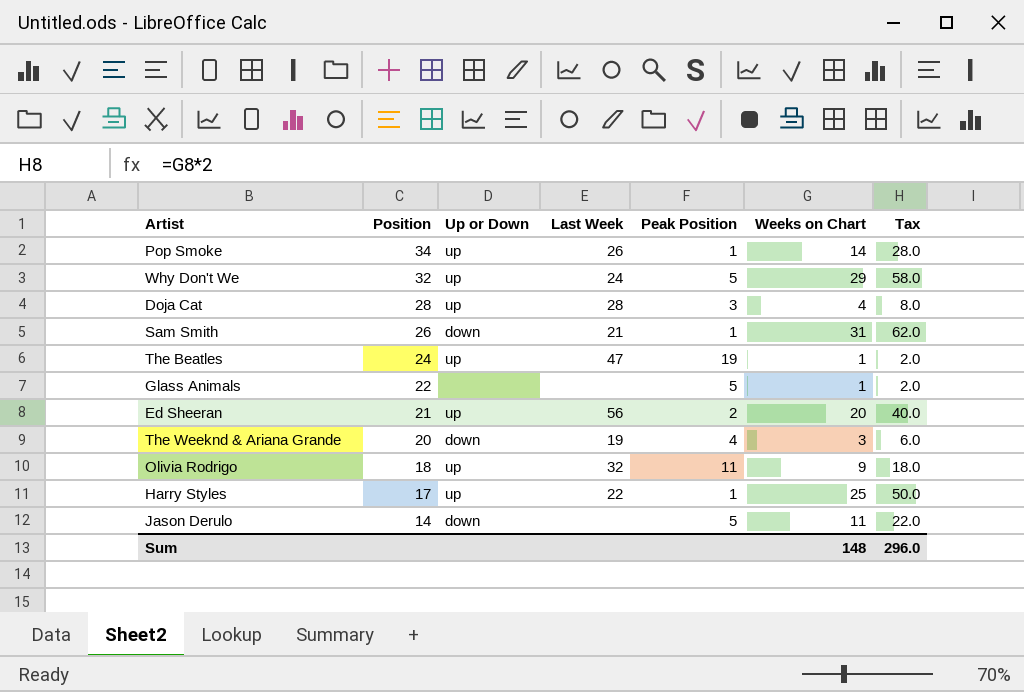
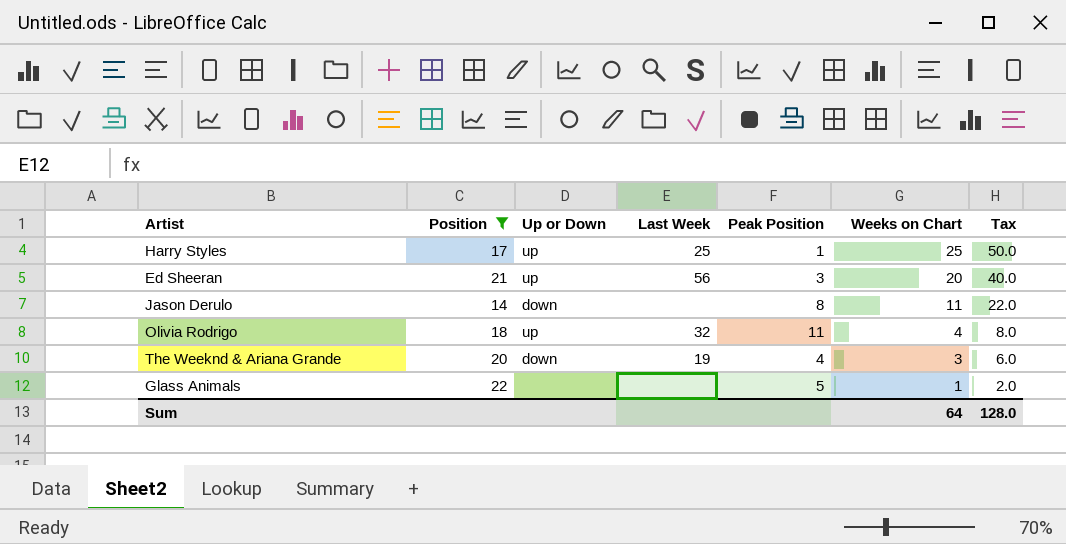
filter: none -> Position <= 22
row order: Position descending -> Weeks on Chart descending
Harry Styles | Last Week: 22 -> 25
Ed Sheeran | Peak Position: 2 -> 3
Jason Derulo | Peak Position: 5 -> 8
Olivia Rodrigo | Weeks on Chart: 9 -> 4
Olivia Rodrigo | Tax: 18.0 -> 8.0
Sum | Weeks on Chart: 148 -> 64
Sum | Tax: 296.0 -> 128.0

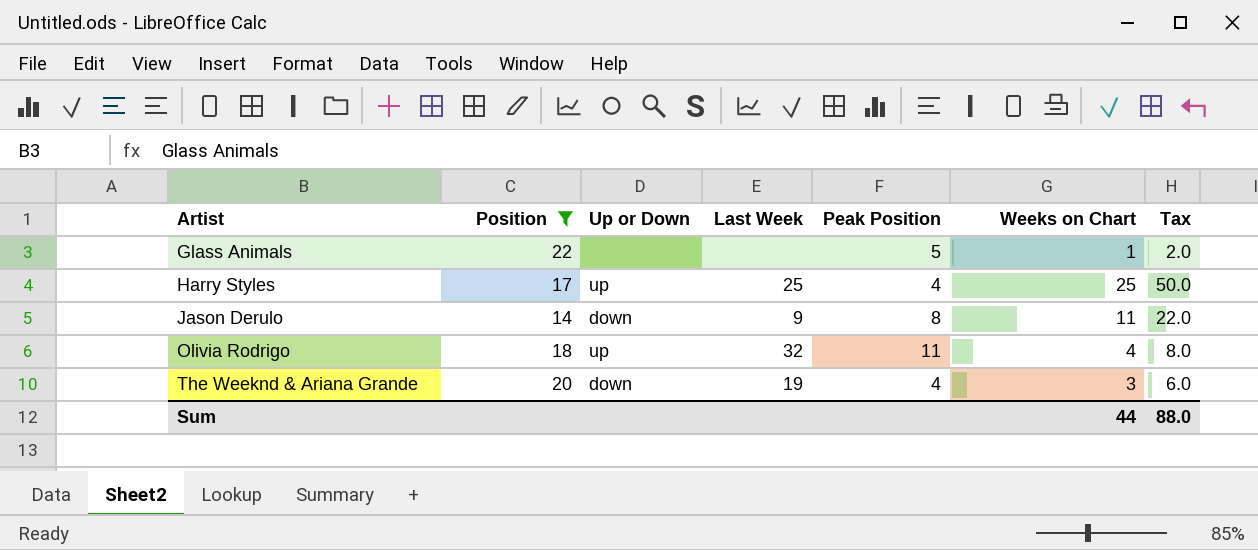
row order: Weeks on Chart descending -> Artist ascending
row Ed Sheeran: 21 | up | 56 | 3 | 20 | 40.0 -> none
Harry Styles | Peak Position: 1 -> 4
Jason Derulo | Last Week: none -> 9
Sum | Weeks on Chart: 64 -> 44
Sum | Tax: 128.0 -> 88.0

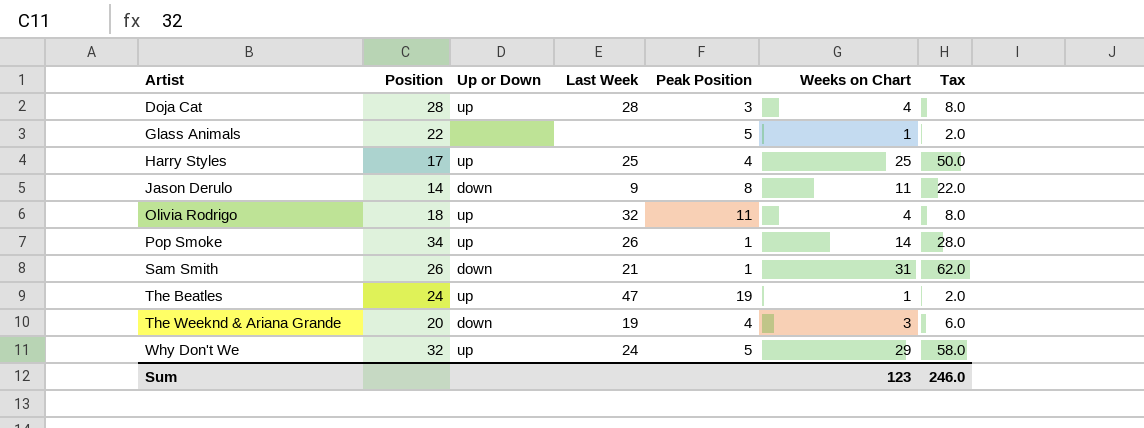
filter: Position <= 22 -> none
Sum | Weeks on Chart: 44 -> 123
Sum | Tax: 88.0 -> 246.0

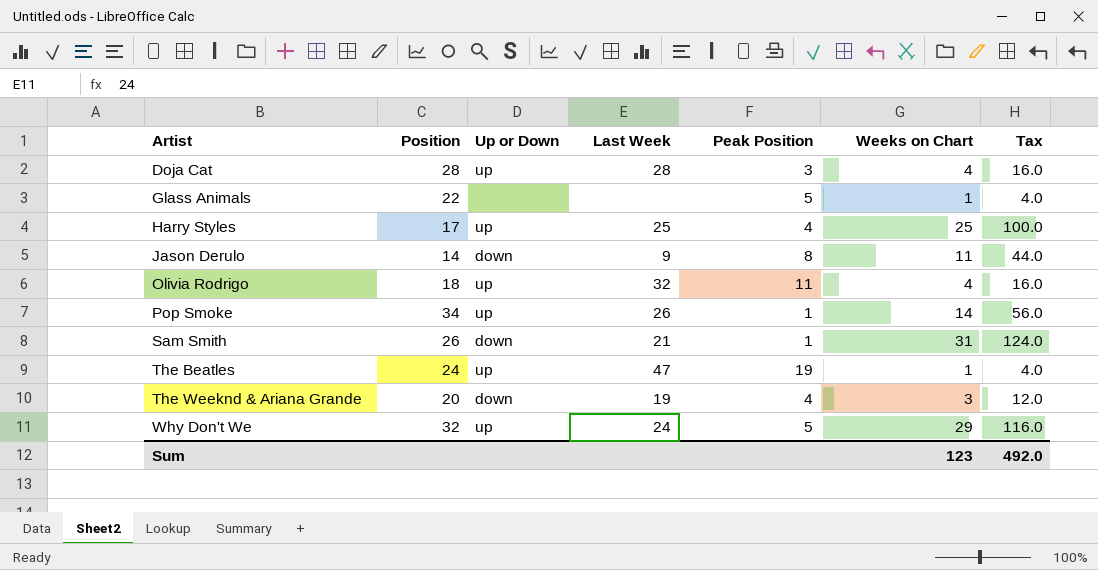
column Tax | formula: [Weeks on Chart] * 2 -> [Weeks on Chart] * 4
Sum | Tax: 246.0 -> 492.0

